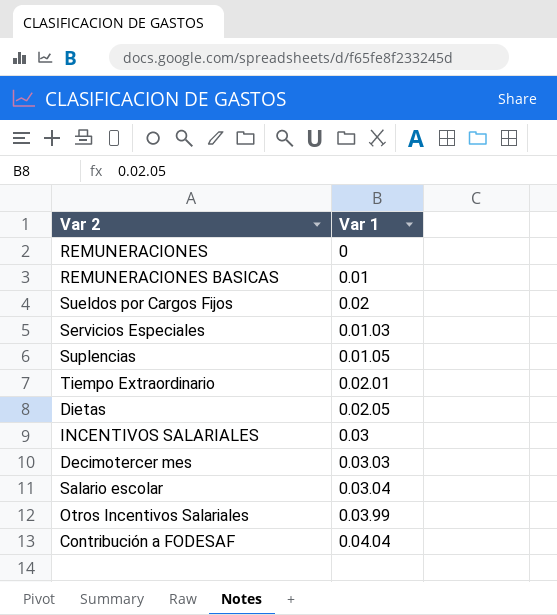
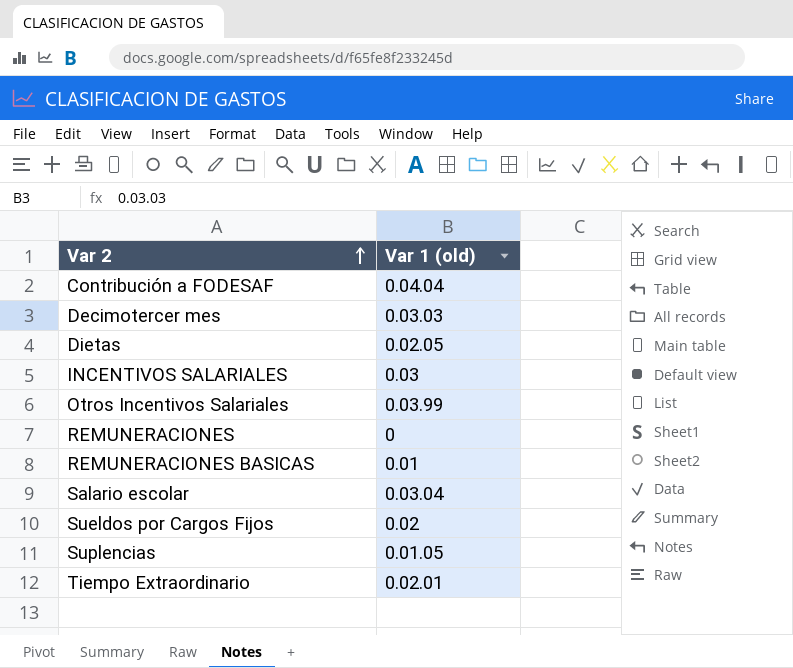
row order: none -> Var 2 ascending
column name: Var 1 -> Var 1 (old)
row Servicios Especiales: 0.01.03 -> none

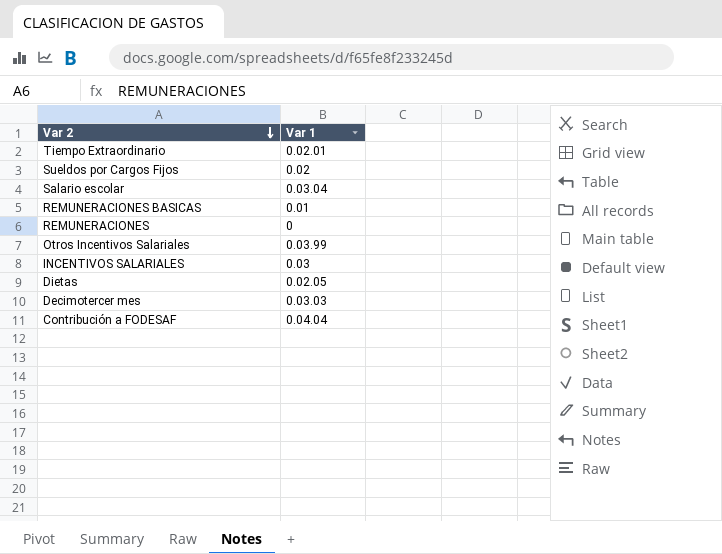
row order: Var 2 ascending -> Var 2 descending
column name: Var 1 (old) -> Var 1
row Suplencias: 0.01.05 -> none

